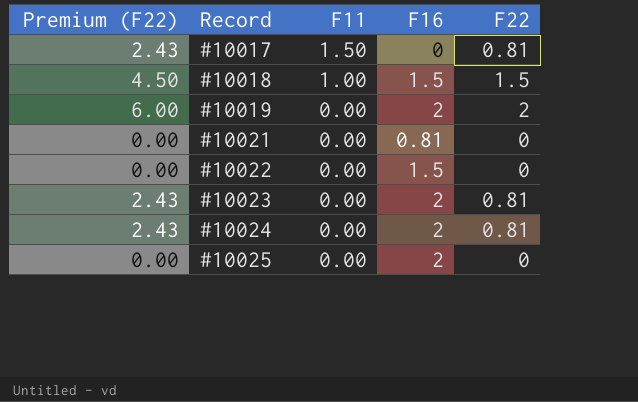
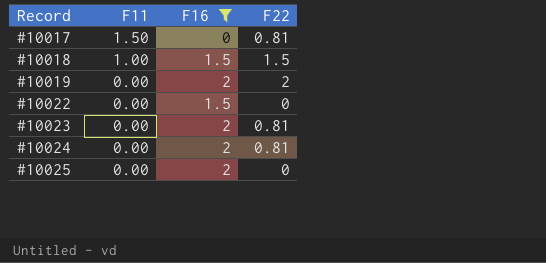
filter: none -> F16 != 0.81
column Premium (F22) | formula: [F22] * 3 -> none

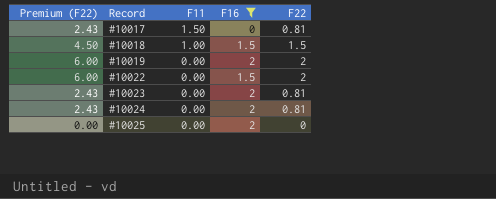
column Premium (F22) | formula: none -> [F22] * 3
#10022 | F22: 0 -> 2

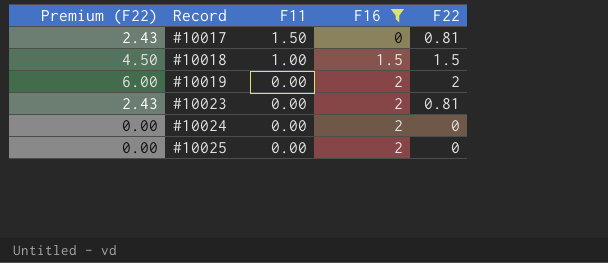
row #10022: 6.00 | 0.00 | 1.5 | 2 -> none
#10024 | Premium (F22): 2.43 -> 0.00
#10024 | F22: 0.81 -> 0

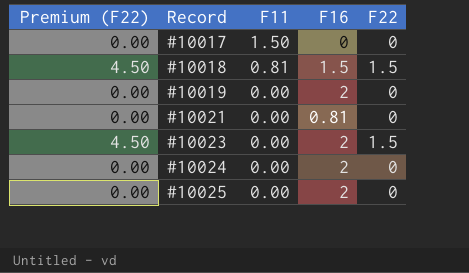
filter: F16 != 0.81 -> none
#10017 | Premium (F22): 2.43 -> 0.00
#10017 | F22: 0.81 -> 0
#10018 | F11: 1.00 -> 0.81
#10019 | Premium (F22): 6.00 -> 0.00
#10019 | F22: 2 -> 0
#10023 | Premium (F22): 2.43 -> 4.50
#10023 | F22: 0.81 -> 1.5

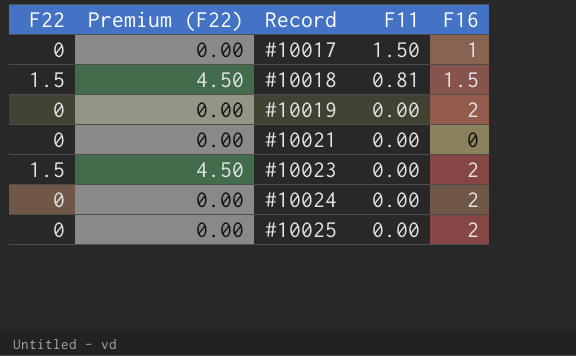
column F22 | position: 5 -> 1
#10017 | F16: 0 -> 1
#10021 | F16: 0.81 -> 0

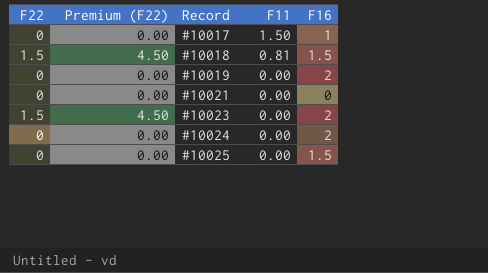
#10025 | F16: 2 -> 1.5

